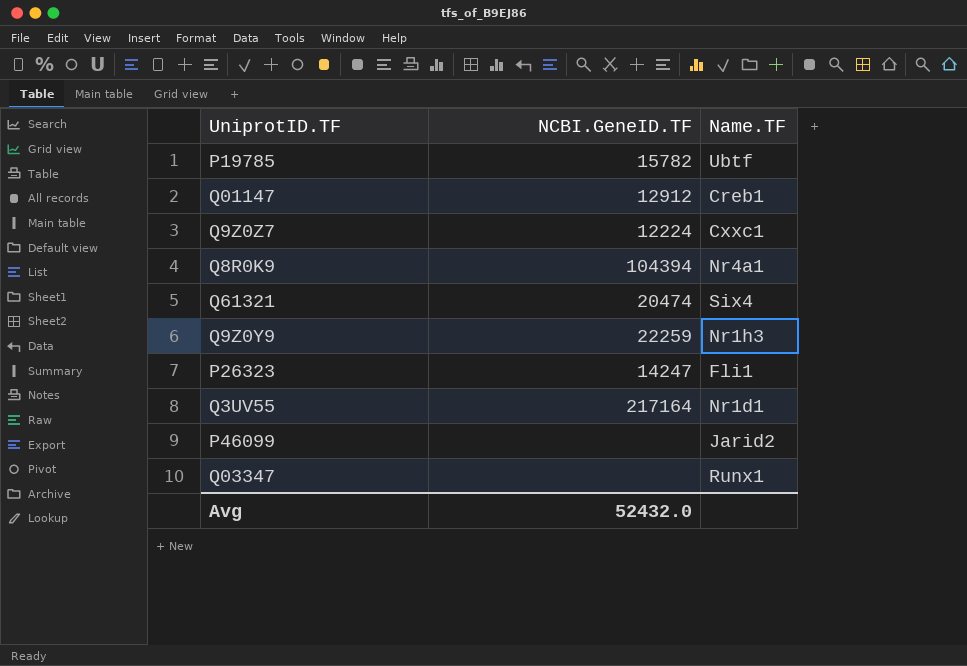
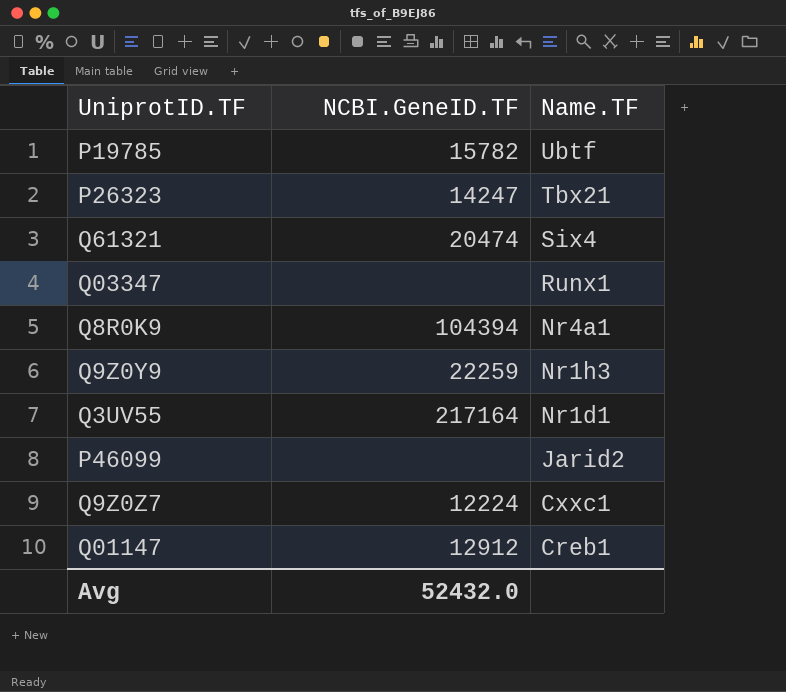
row order: none -> Name.TF descending
P26323 | Name.TF: Fli1 -> Tbx21

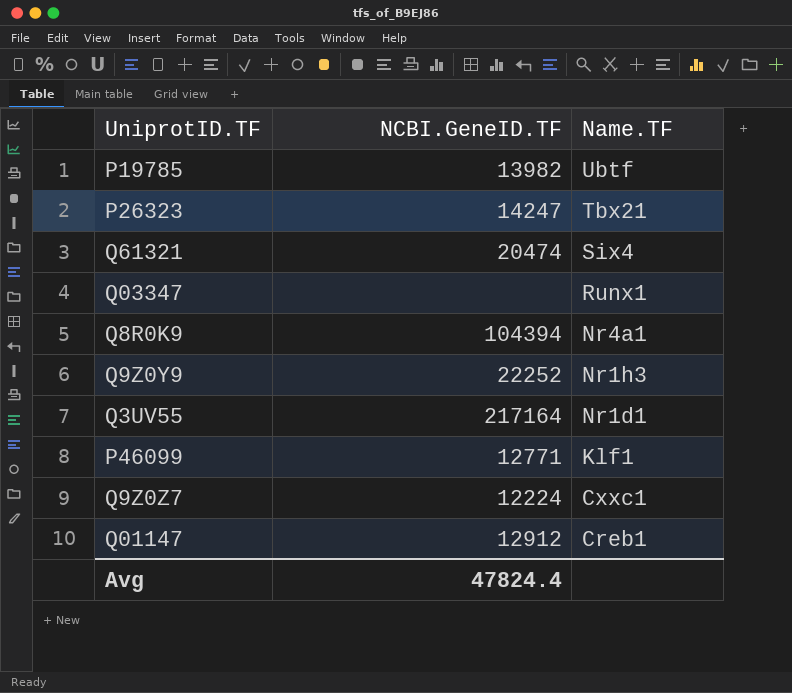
P19785 | NCBI.GeneID.TF: 15782 -> 13982
Q9Z0Y9 | NCBI.GeneID.TF: 22259 -> 22252
P46099 | NCBI.GeneID.TF: none -> 12771
P46099 | Name.TF: Jarid2 -> Klf1
Avg | NCBI.GeneID.TF: 52432.0 -> 47824.4

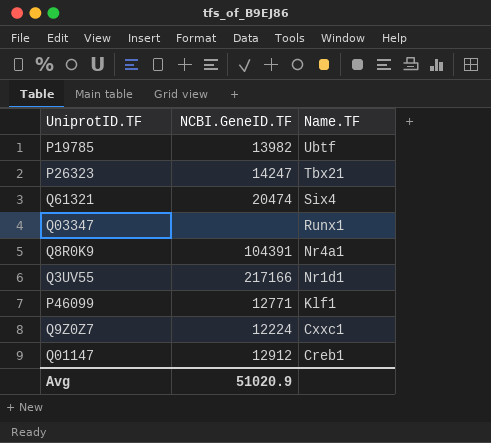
row Q9Z0Y9: 22252 | Nr1h3 -> none
Q8R0K9 | NCBI.GeneID.TF: 104394 -> 104391
Q3UV55 | NCBI.GeneID.TF: 217164 -> 217166
Avg | NCBI.GeneID.TF: 47824.4 -> 51020.9

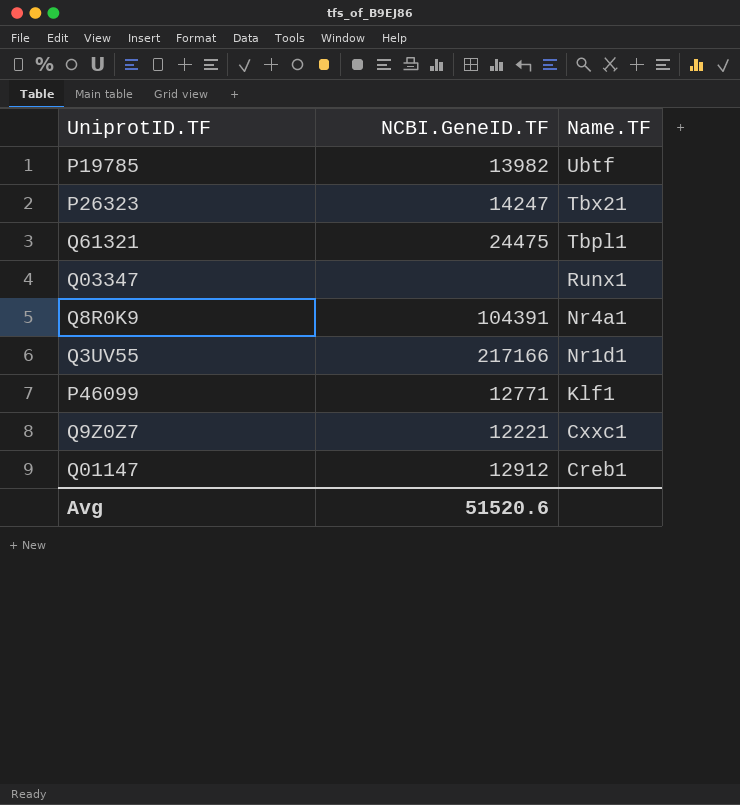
Q61321 | NCBI.GeneID.TF: 20474 -> 24475
Q61321 | Name.TF: Six4 -> Tbpl1
Q9Z0Z7 | NCBI.GeneID.TF: 12224 -> 12221
Avg | NCBI.GeneID.TF: 51020.9 -> 51520.6

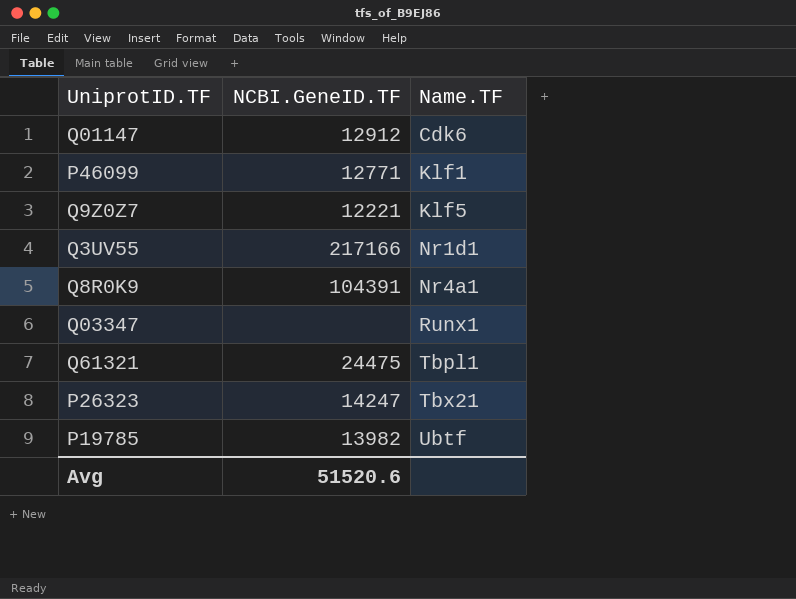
row order: Name.TF descending -> Name.TF ascending
Q01147 | Name.TF: Creb1 -> Cdk6
Q9Z0Z7 | Name.TF: Cxxc1 -> Klf5

